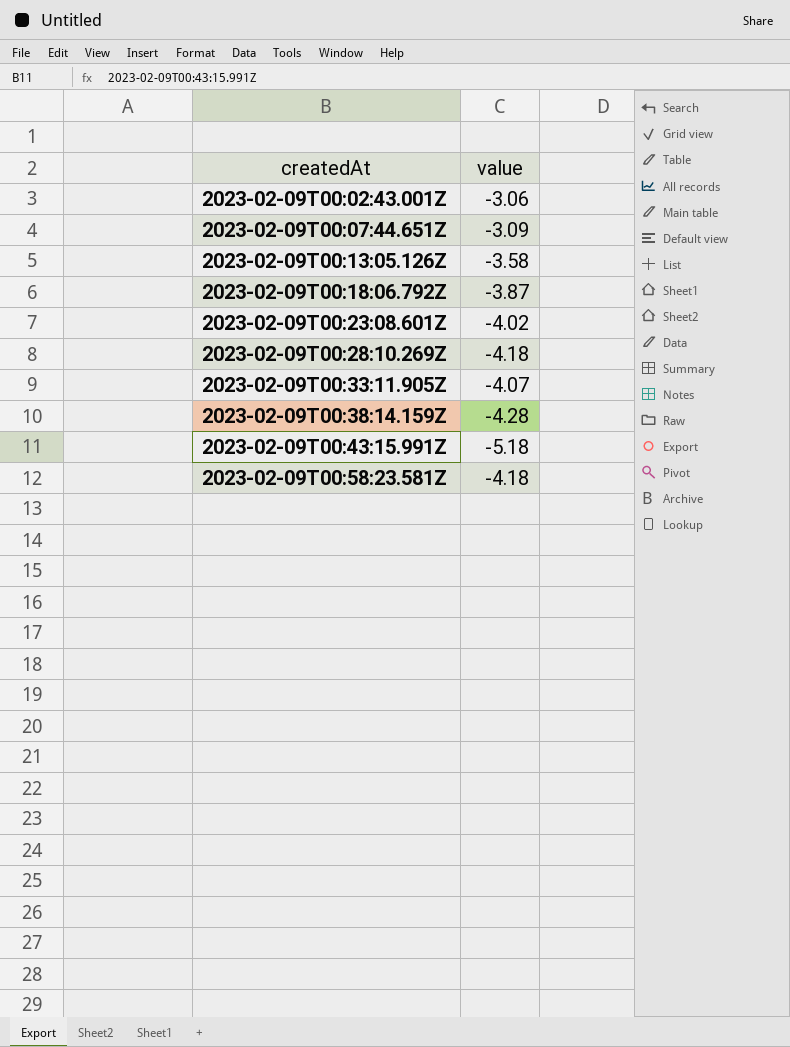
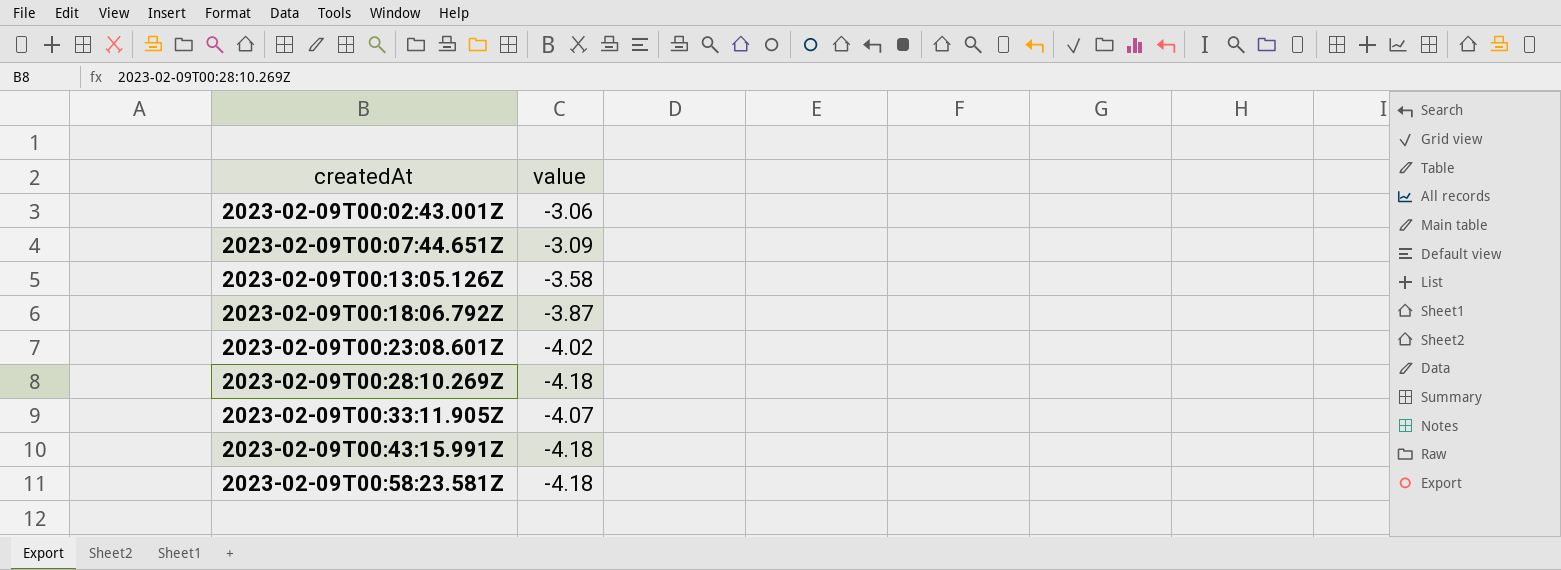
row 2023-02-09T00:38:14.159Z: -4.28 -> none
2023-02-09T00:43:15.991Z | value: -5.18 -> -4.18

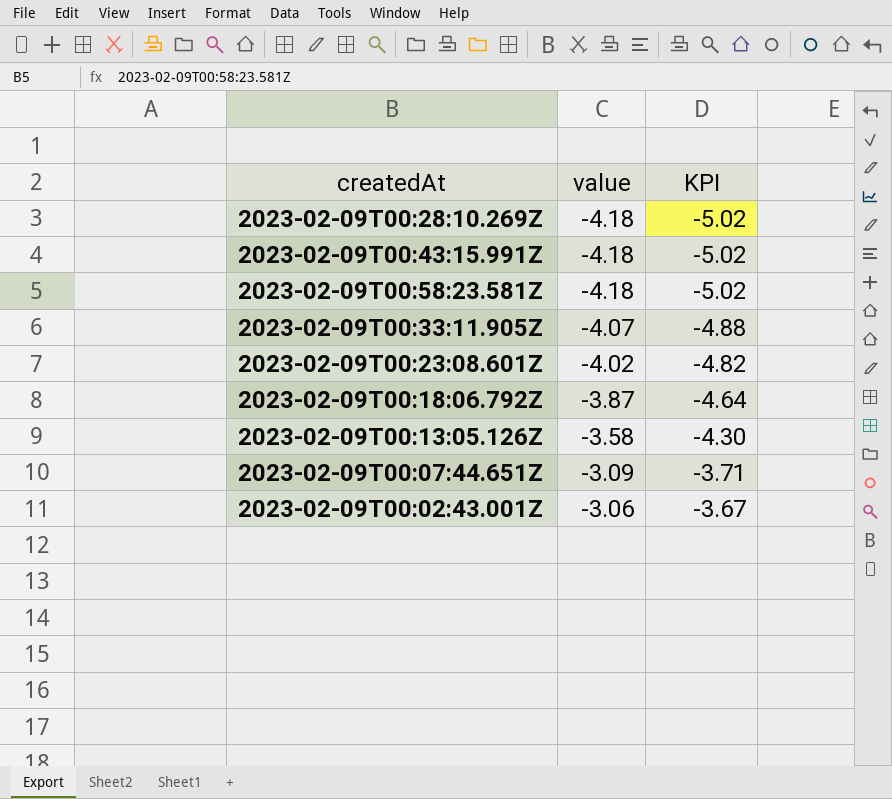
row order: createdAt ascending -> value ascending
column KPI | formula: none -> [value] * 1.2

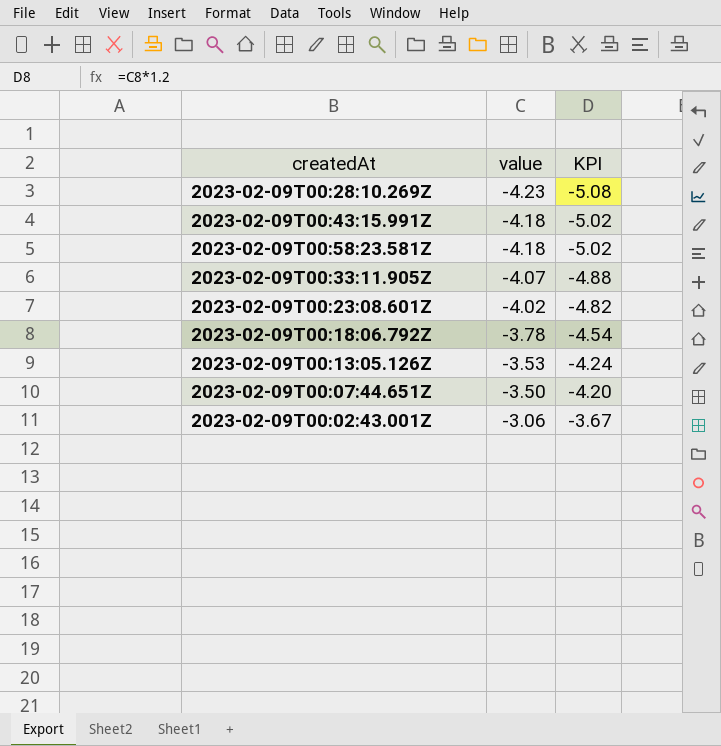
2023-02-09T00:28:10.269Z | value: -4.18 -> -4.23
2023-02-09T00:28:10.269Z | KPI: -5.02 -> -5.08
2023-02-09T00:18:06.792Z | value: -3.87 -> -3.78
2023-02-09T00:18:06.792Z | KPI: -4.64 -> -4.54
2023-02-09T00:13:05.126Z | value: -3.58 -> -3.53
2023-02-09T00:13:05.126Z | KPI: -4.30 -> -4.24
2023-02-09T00:07:44.651Z | value: -3.09 -> -3.50
2023-02-09T00:07:44.651Z | KPI: -3.71 -> -4.20

